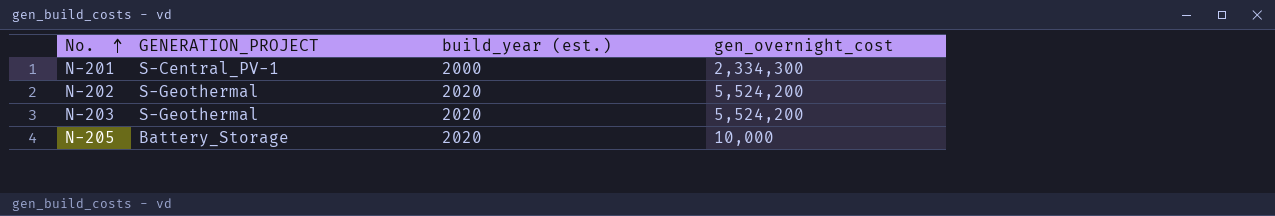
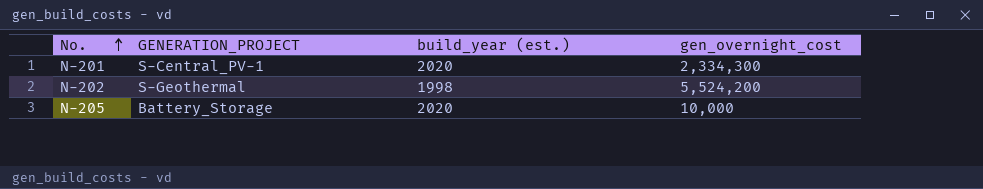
row N-203: S-Geothermal | 2020 | 5,524,200 -> none
N-201 | build_year (est.): 2000 -> 2020
N-202 | build_year (est.): 2020 -> 1998

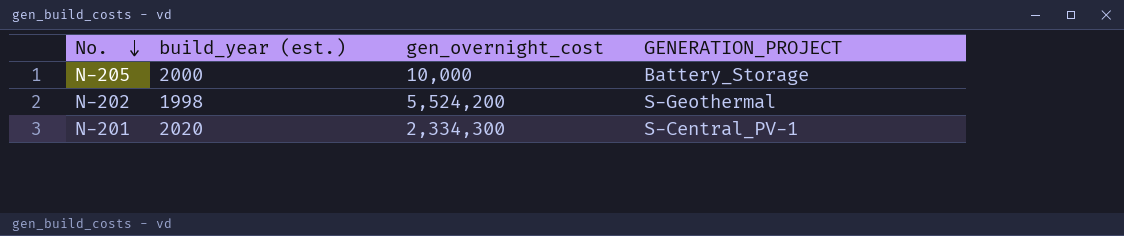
row order: No. ascending -> No. descending
column GENERATION_PROJECT | position: 2 -> 4
N-205 | build_year (est.): 2020 -> 2000

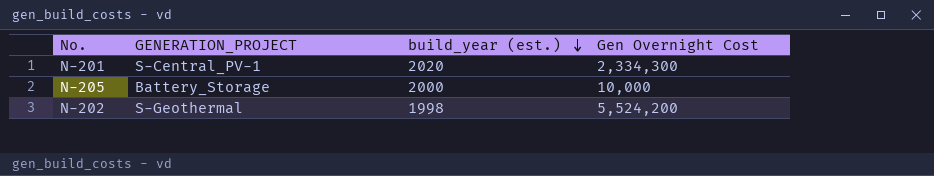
row order: No. descending -> build_year (est.) descending
column GENERATION_PROJECT | position: 4 -> 2
column name: gen_overnight_cost -> Gen Overnight Cost

